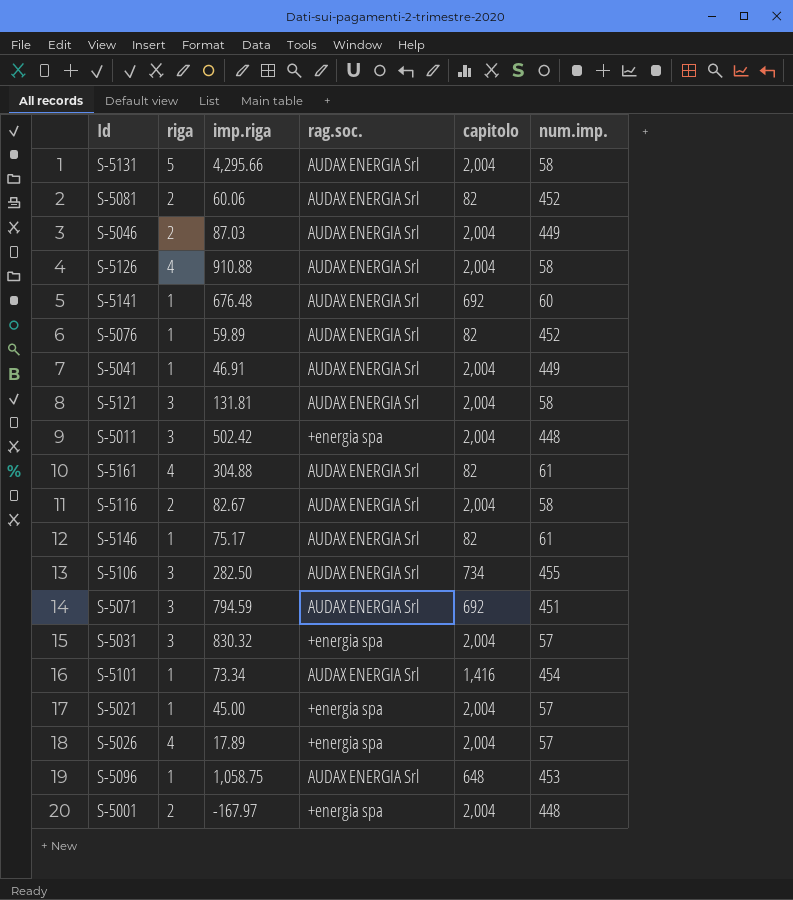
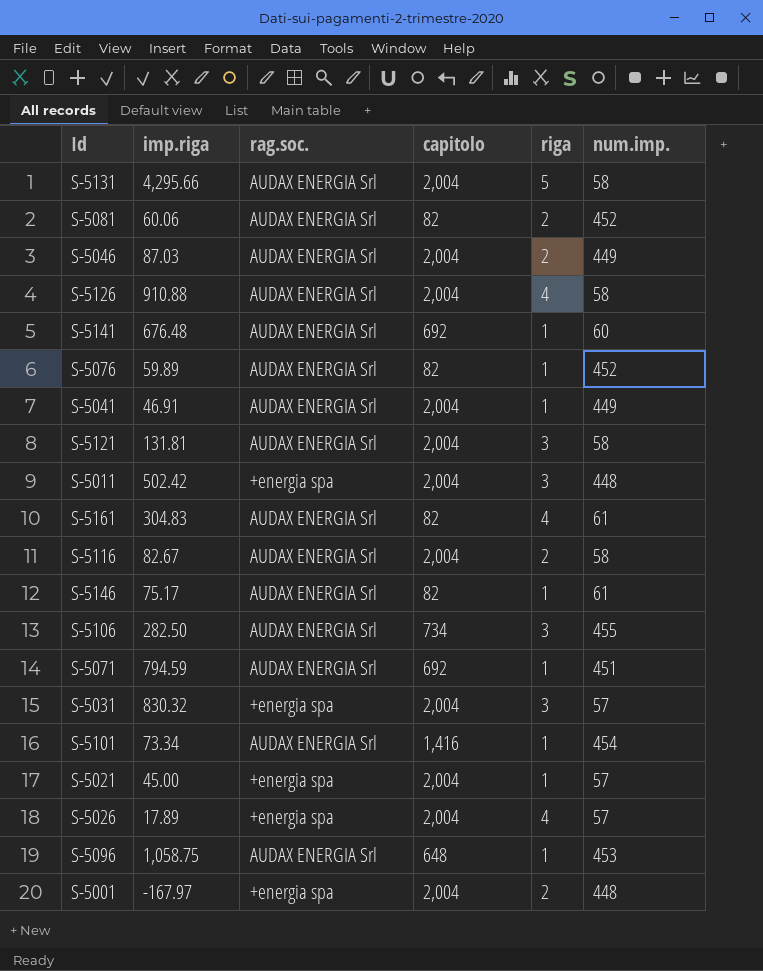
column riga | position: 2 -> 5
S-5161 | imp.riga: 304.88 -> 304.83
S-5071 | riga: 3 -> 1

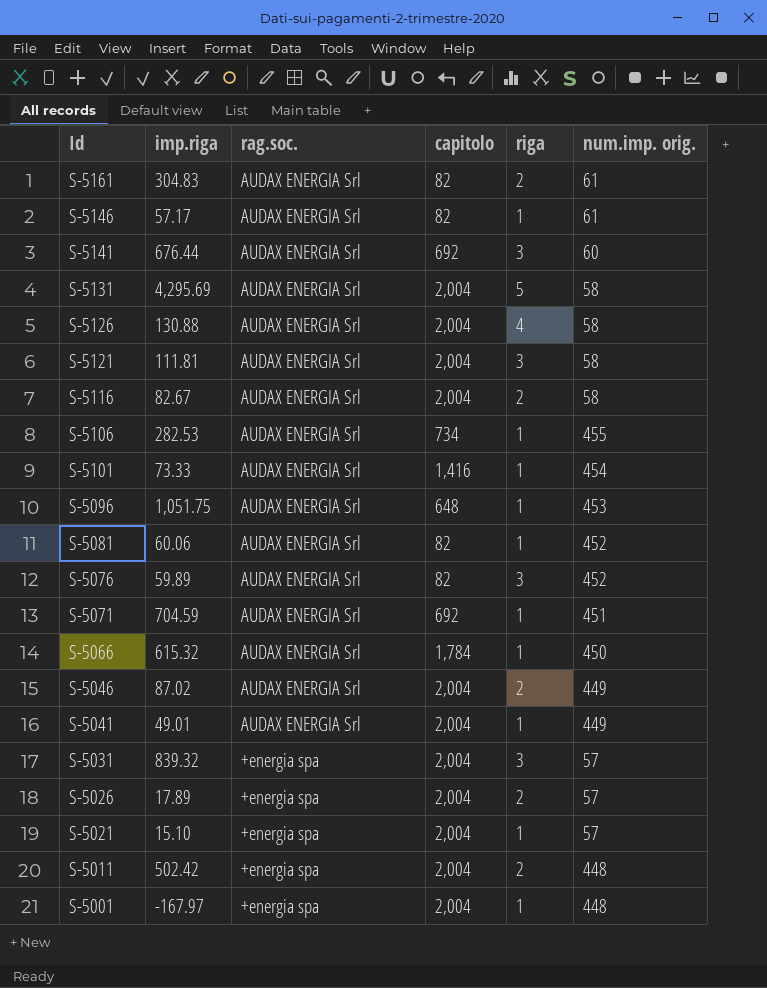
row order: none -> Id descending
column name: num.imp. -> num.imp. orig.
S-5161 | riga: 4 -> 2
S-5146 | imp.riga: 75.17 -> 57.17
S-5141 | imp.riga: 676.48 -> 676.44
S-5141 | riga: 1 -> 3
S-5131 | imp.riga: 4,295.66 -> 4,295.69
S-5126 | imp.riga: 910.88 -> 130.88
S-5121 | imp.riga: 131.81 -> 111.81
S-5106 | imp.riga: 282.50 -> 282.53
S-5106 | riga: 3 -> 1
S-5101 | imp.riga: 73.34 -> 73.33
S-5096 | imp.riga: 1,058.75 -> 1,051.75
S-5081 | riga: 2 -> 1
S-5076 | riga: 1 -> 3
S-5071 | imp.riga: 794.59 -> 704.59
row S-5066: none -> 615.32 | AUDAX ENERGIA Srl | 1,784 | 1 | 450
S-5046 | imp.riga: 87.03 -> 87.02
S-5041 | imp.riga: 46.91 -> 49.01
S-5031 | imp.riga: 830.32 -> 839.32
S-5026 | riga: 4 -> 2
S-5021 | imp.riga: 45.00 -> 15.10
S-5011 | riga: 3 -> 2
S-5001 | riga: 2 -> 1

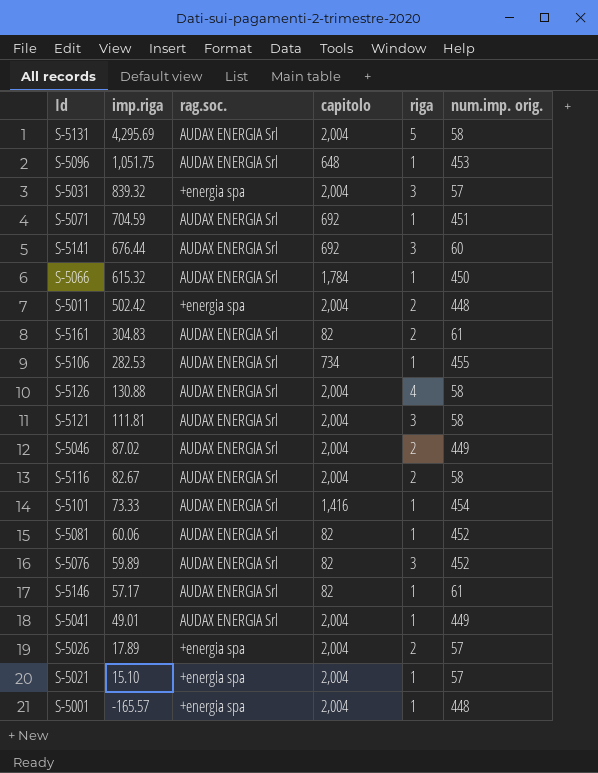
row order: Id descending -> imp.riga descending
S-5001 | imp.riga: -167.97 -> -165.57

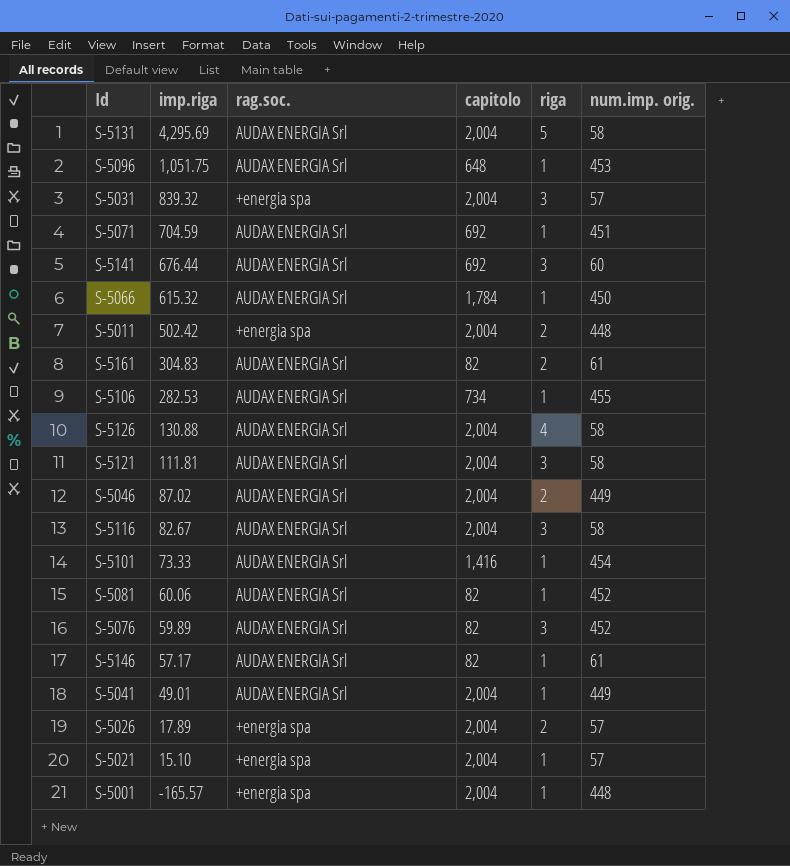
S-5116 | riga: 2 -> 3

